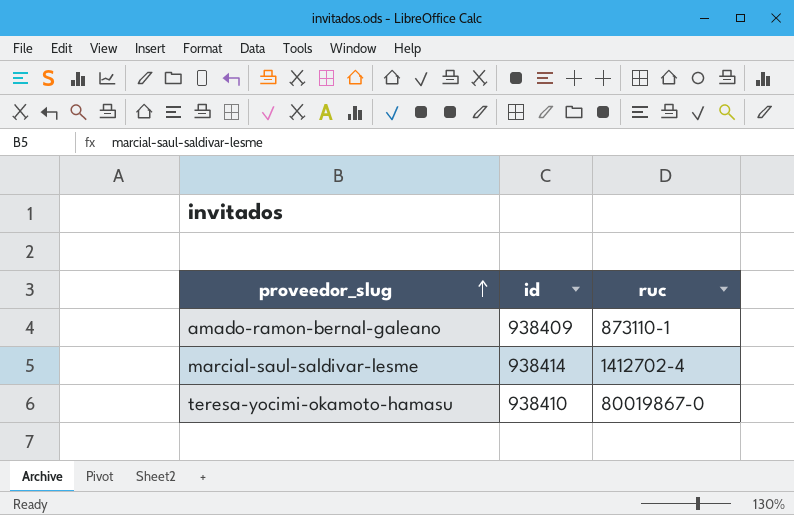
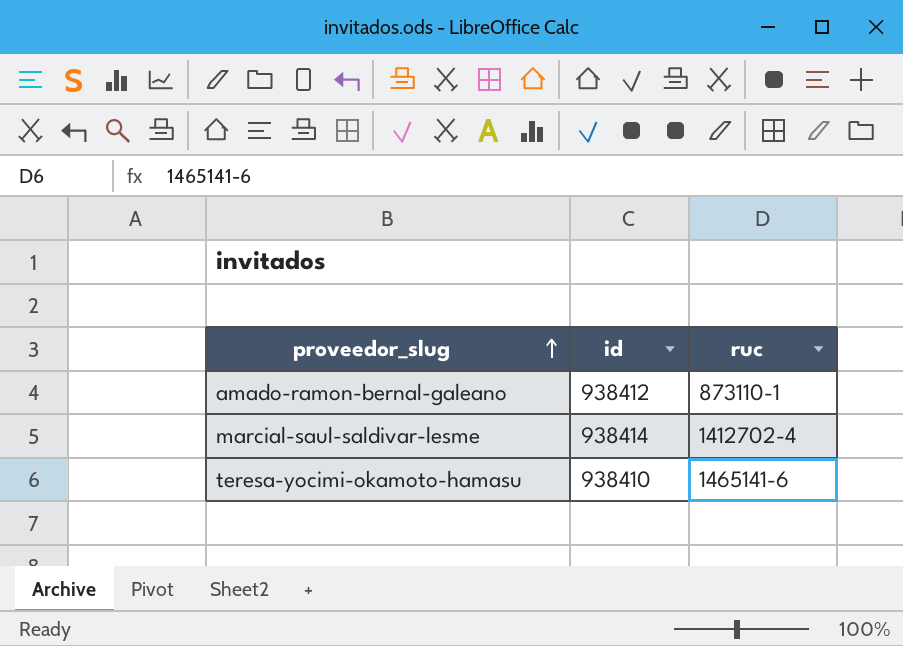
amado-ramon-bernal-galeano | id: 938409 -> 938412
teresa-yocimi-okamoto-hamasu | ruc: 80019867-0 -> 1465141-6

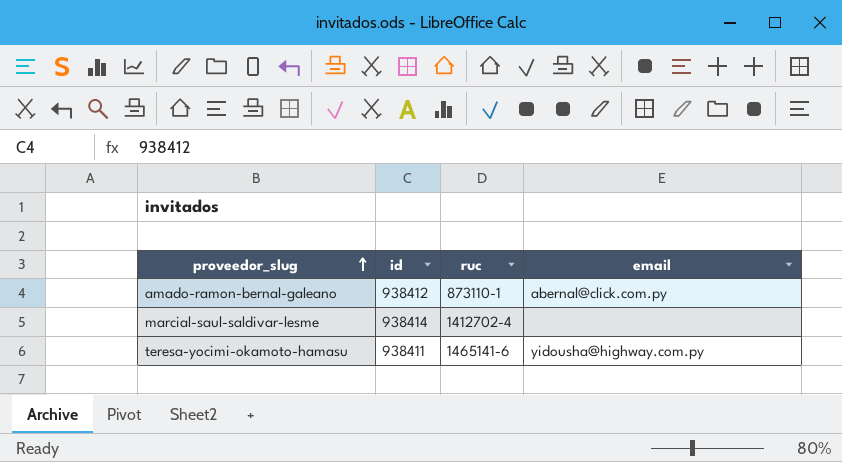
column email | position: none -> 4
teresa-yocimi-okamoto-hamasu | id: 938410 -> 938411

